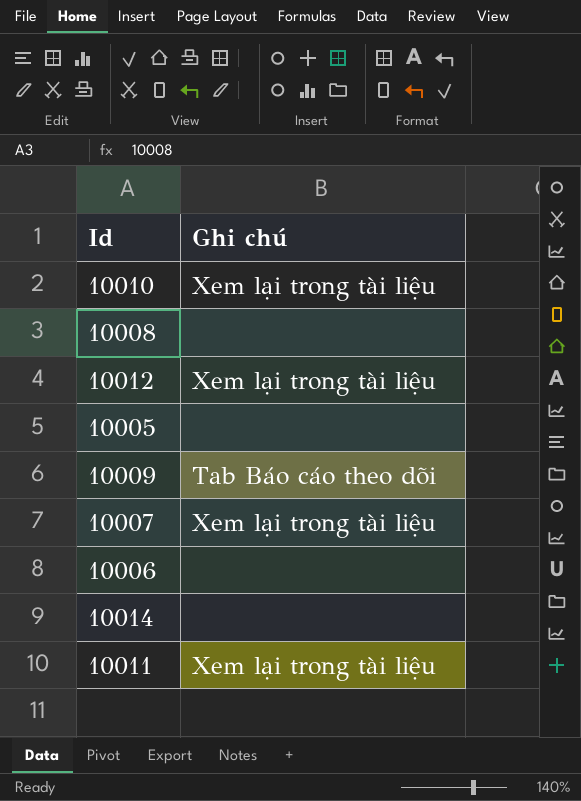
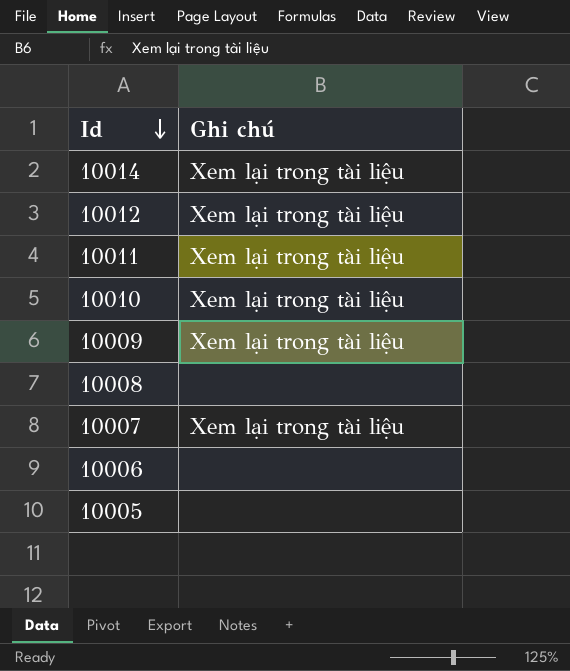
row order: none -> Id descending
10014 | Ghi chú: none -> Xem lại trong tài liệu
10009 | Ghi chú: Tab Báo cáo theo dõi -> Xem lại trong tài liệu

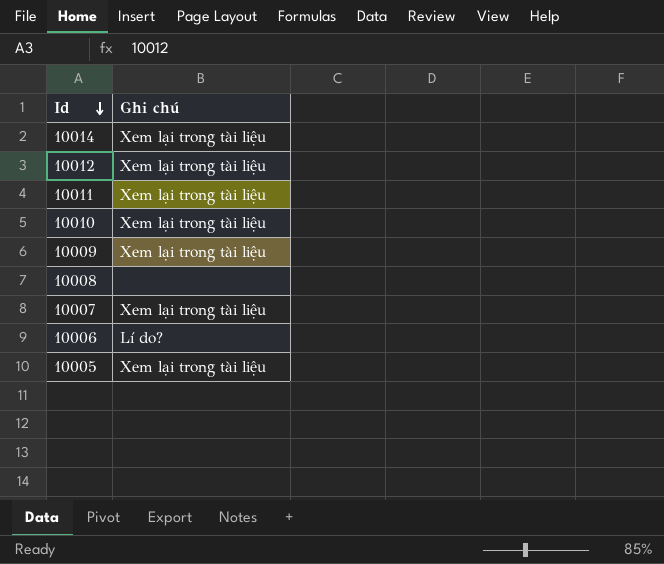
10006 | Ghi chú: none -> Lí do?
10005 | Ghi chú: none -> Xem lại trong tài liệu

